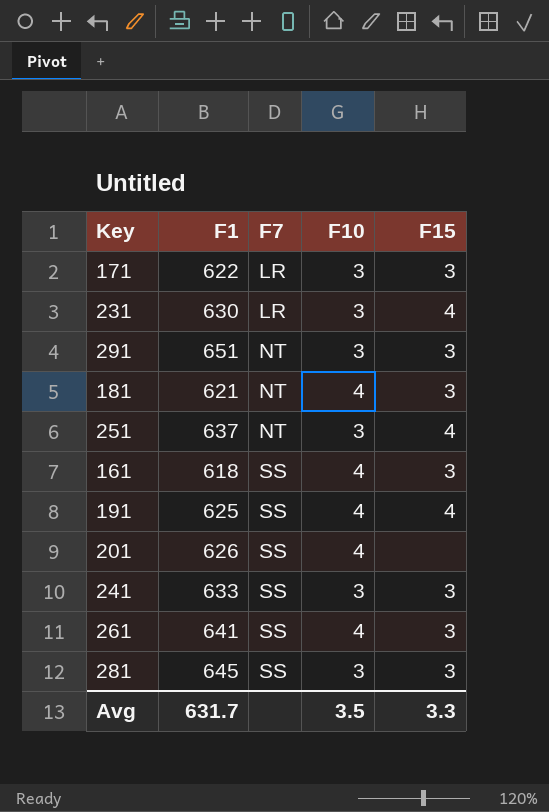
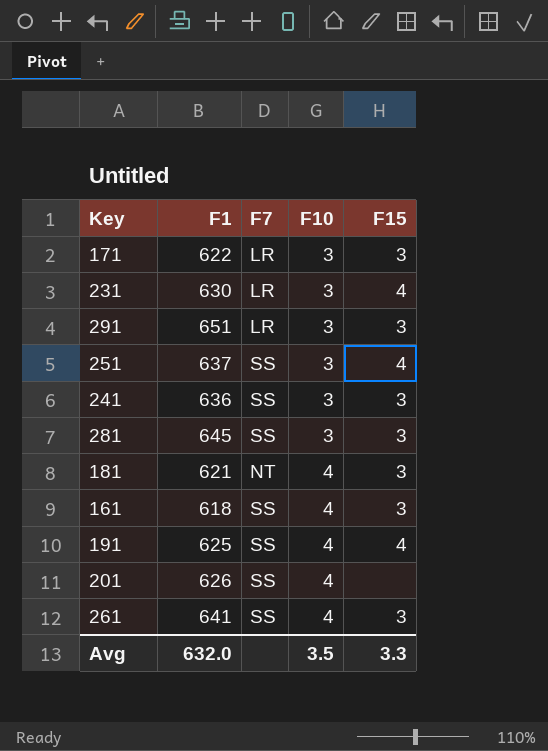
row order: F7 ascending -> F10 ascending
291 | F7: NT -> LR
251 | F7: NT -> SS
241 | F1: 633 -> 636
Avg | F1: 631.7 -> 632.0

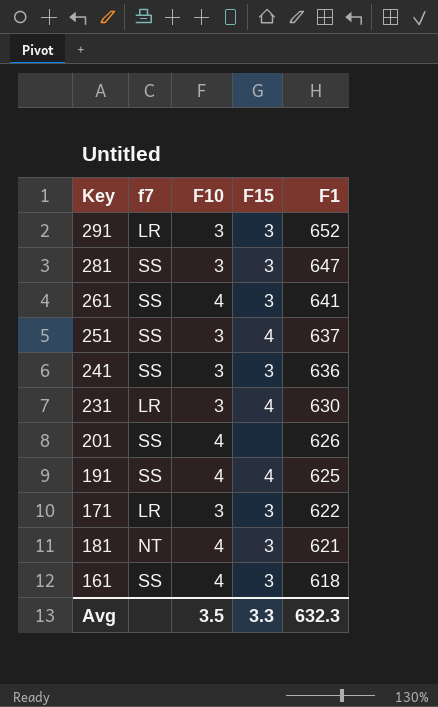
row order: F10 ascending -> F1 descending
column name: F7 -> f7
column F1 | position: 2 -> 5
291 | F1: 651 -> 652
281 | F1: 645 -> 647
Avg | F1: 632.0 -> 632.3

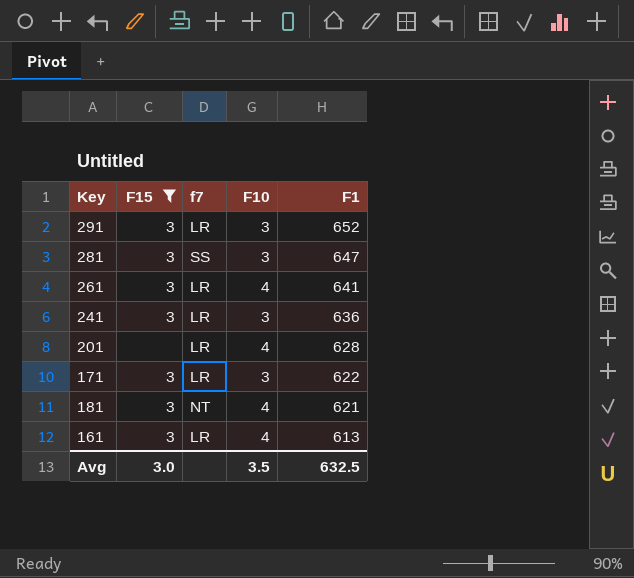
filter: none -> F15 != 4
column F15 | position: 4 -> 2
261 | f7: SS -> LR
241 | f7: SS -> LR
201 | f7: SS -> LR
201 | F1: 626 -> 628
161 | f7: SS -> LR
161 | F1: 618 -> 613
Avg | F15: 3.3 -> 3.0
Avg | F1: 632.3 -> 632.5

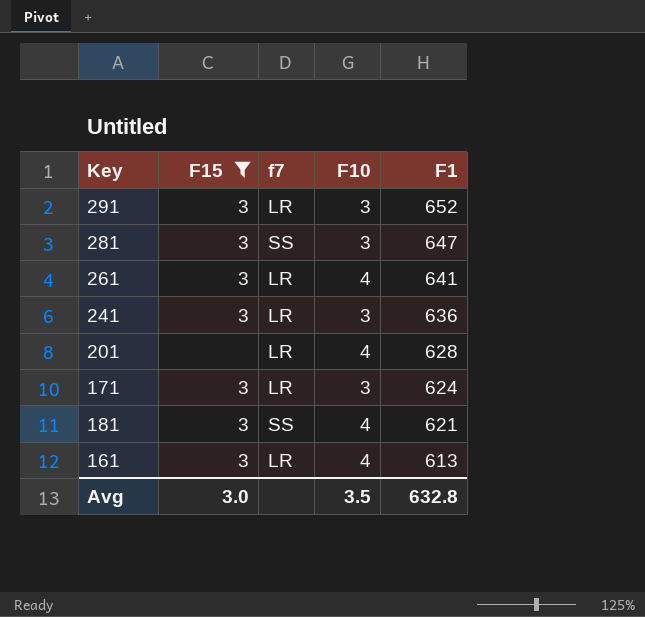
171 | F1: 622 -> 624
181 | f7: NT -> SS
Avg | F1: 632.5 -> 632.8

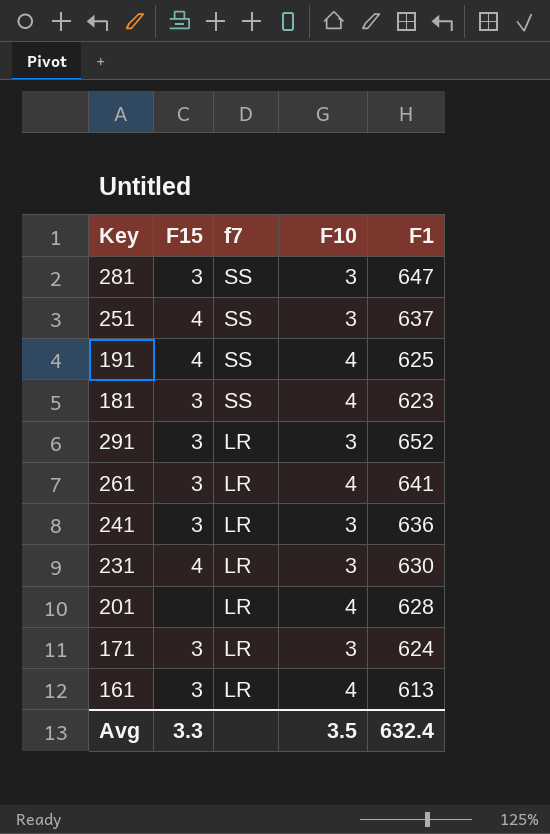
filter: F15 != 4 -> none
row order: F1 descending -> f7 descending
181 | F1: 621 -> 623
Avg | F15: 3.0 -> 3.3
Avg | F1: 632.8 -> 632.4

